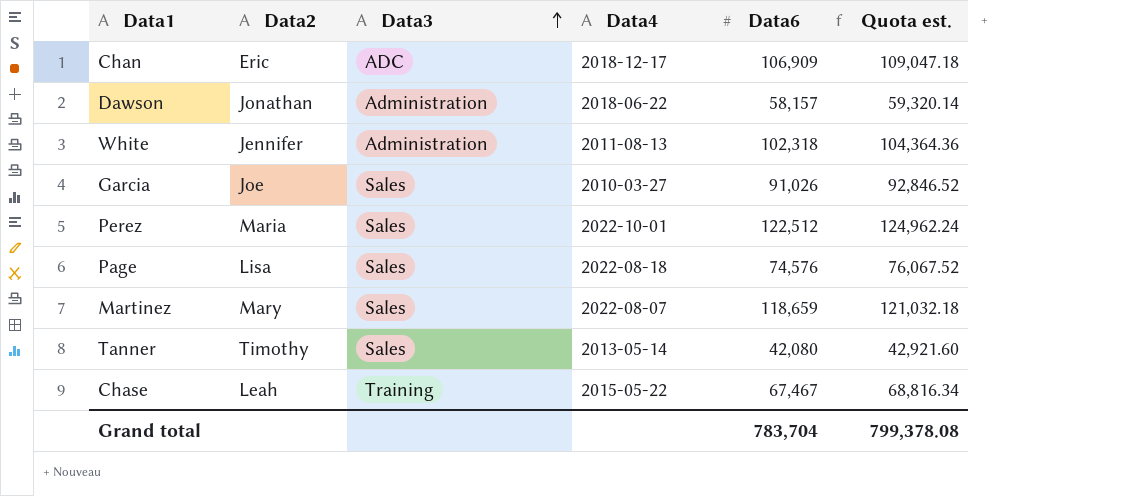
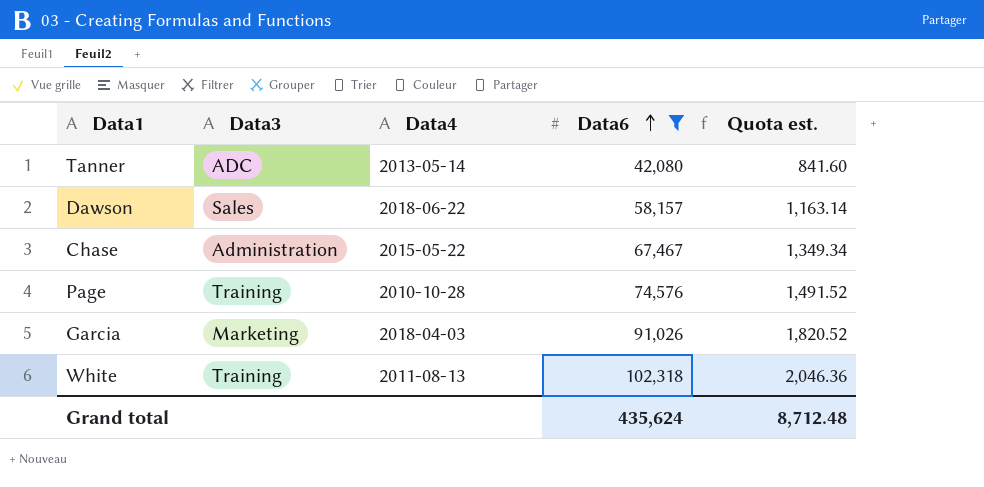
filter: none -> Data6 <= 102,318
row order: Data3 ascending -> Data6 ascending
column Data2 | position: 2 -> none
column Quota est. | formula: [Data6] * 1.02 -> [Data6] * 0.02
Tanner | Data3: Sales -> ADC
Dawson | Data3: Administration -> Sales
Chase | Data3: Training -> Administration
Page | Data3: Sales -> Training
Page | Data4: 2022-08-18 -> 2010-10-28
Garcia | Data3: Sales -> Marketing
Garcia | Data4: 2010-03-27 -> 2018-04-03
White | Data3: Administration -> Training
Grand total | Data6: 783,704 -> 435,624
Grand total | Quota est.: 799,378.08 -> 8,712.48

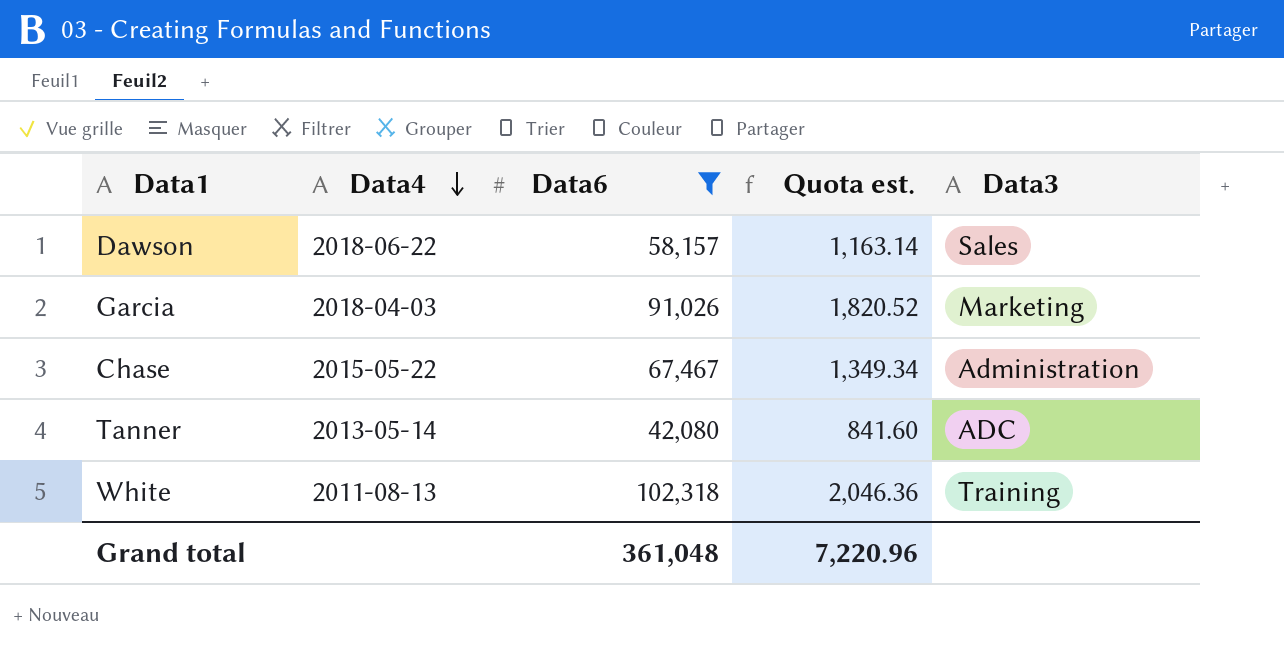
row order: Data6 ascending -> Data4 descending
column Data3 | position: 2 -> 5
row Page: Training | 2010-10-28 | 74,576 | 1,491.52 -> none
Grand total | Data6: 435,624 -> 361,048
Grand total | Quota est.: 8,712.48 -> 7,220.96

